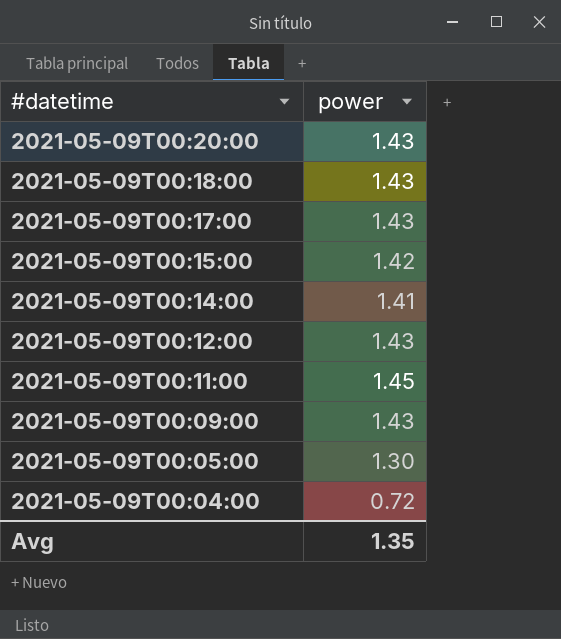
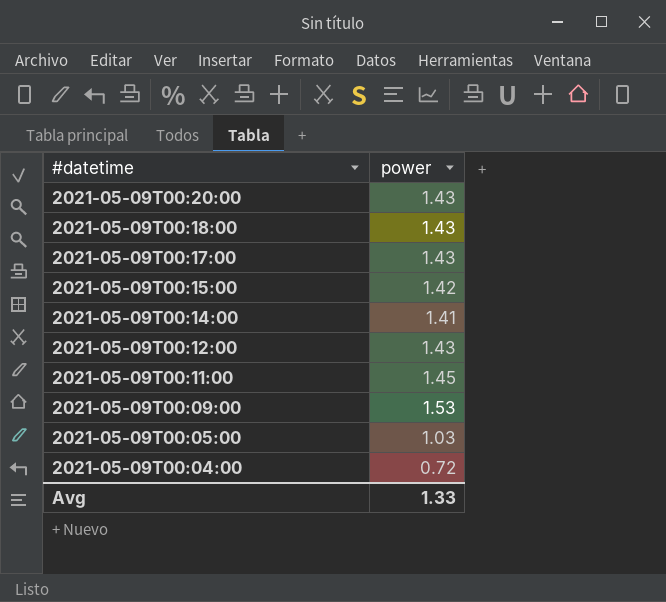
2021-05-09T00:09:00 | power: 1.43 -> 1.53
2021-05-09T00:05:00 | power: 1.30 -> 1.03
Avg | power: 1.35 -> 1.33

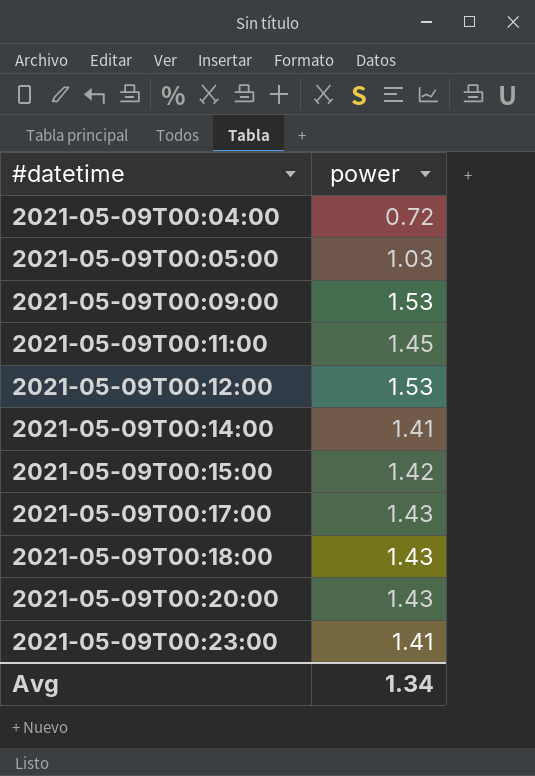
row order: #datetime descending -> #datetime ascending
2021-05-09T00:12:00 | power: 1.43 -> 1.53
row 2021-05-09T00:23:00: none -> 1.41
Avg | power: 1.33 -> 1.34

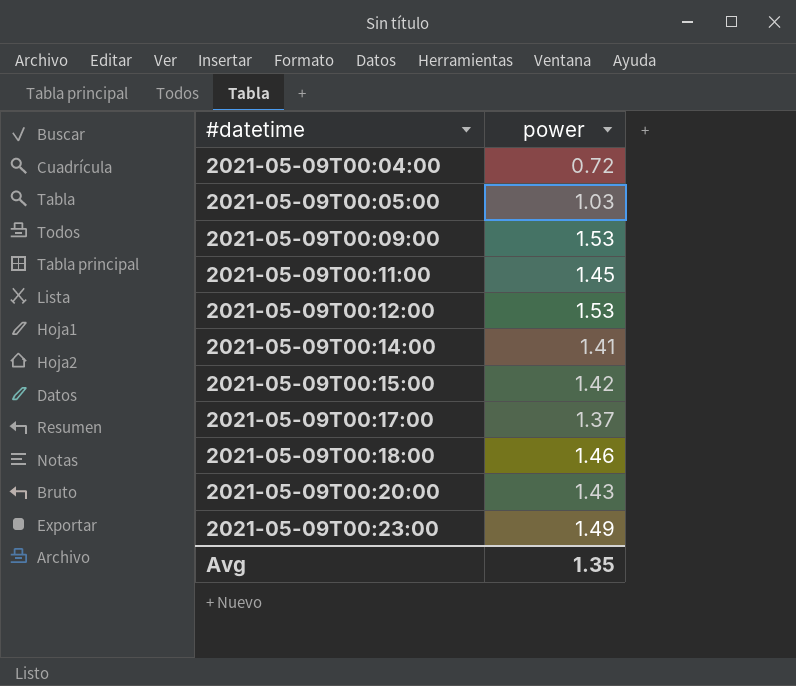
2021-05-09T00:17:00 | power: 1.43 -> 1.37
2021-05-09T00:18:00 | power: 1.43 -> 1.46
2021-05-09T00:23:00 | power: 1.41 -> 1.49
Avg | power: 1.34 -> 1.35

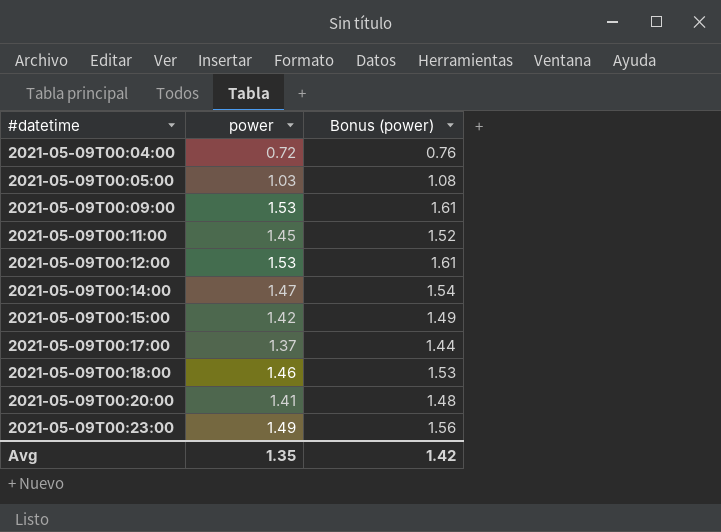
column Bonus (power) | formula: none -> [power] * 1.05
2021-05-09T00:14:00 | power: 1.41 -> 1.47
2021-05-09T00:20:00 | power: 1.43 -> 1.41

